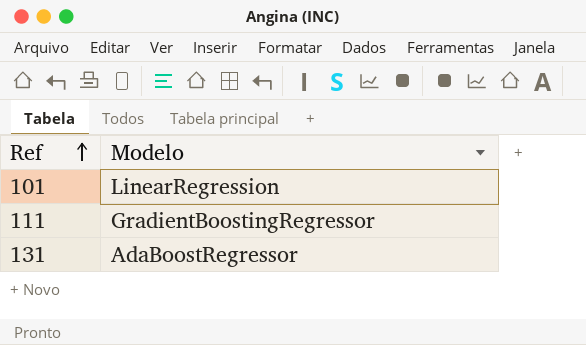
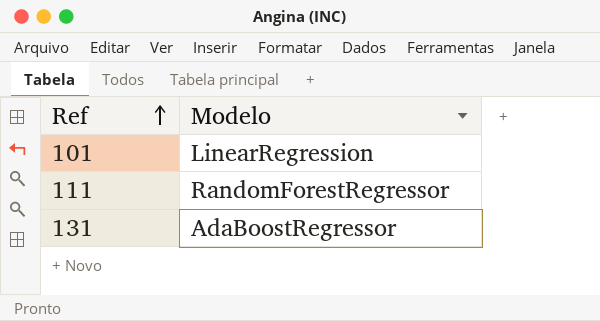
111 | Modelo: GradientBoostingRegressor -> RandomForestRegressor

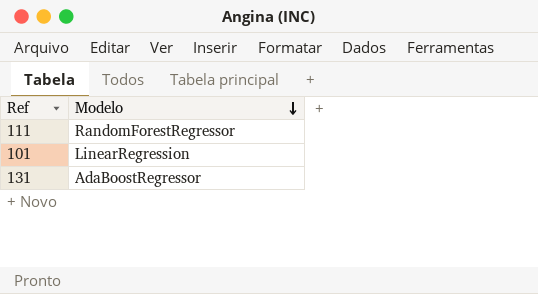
row order: Ref ascending -> Modelo descending

